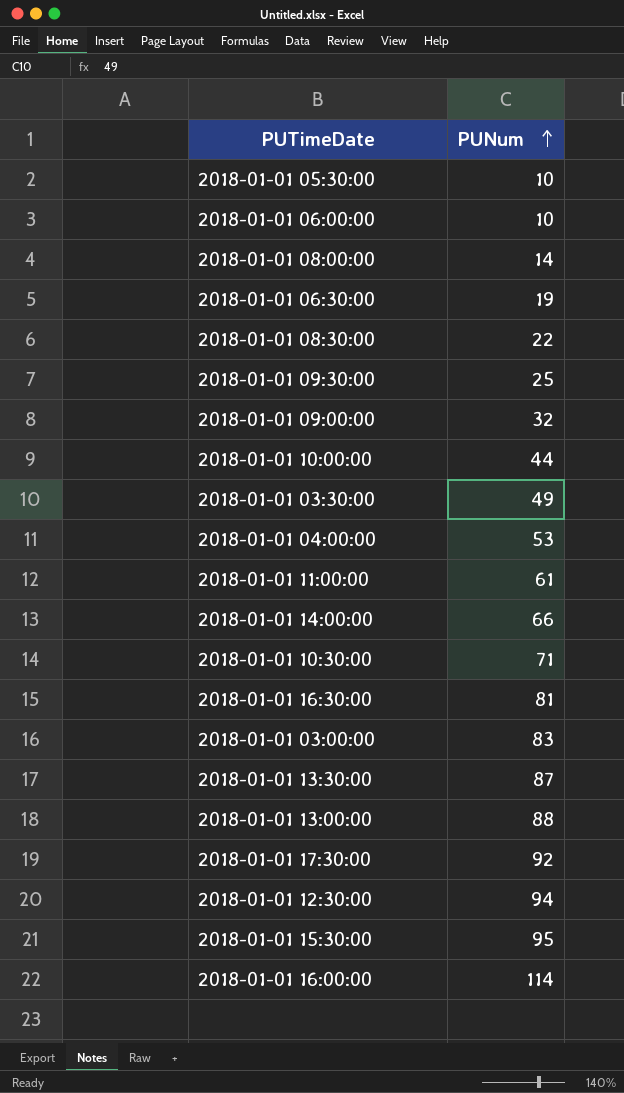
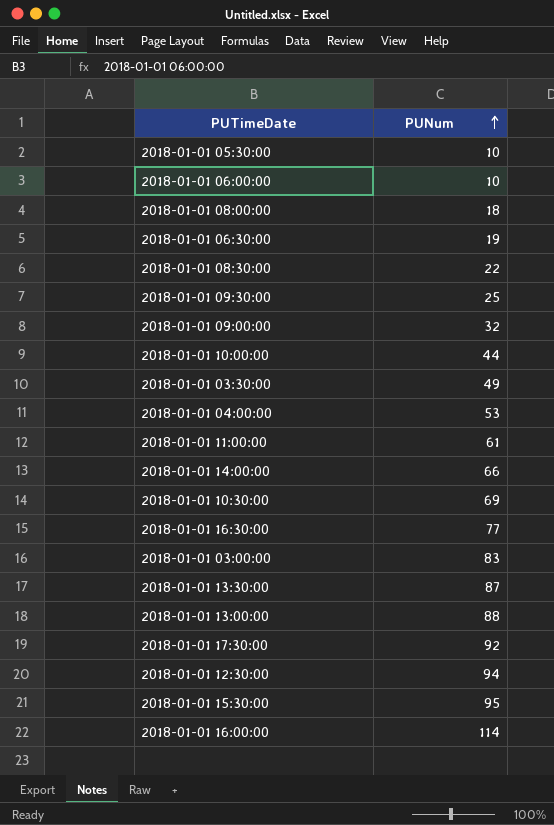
2018-01-01 08:00:00 | PUNum: 14 -> 18
2018-01-01 10:30:00 | PUNum: 71 -> 69
2018-01-01 16:30:00 | PUNum: 81 -> 77

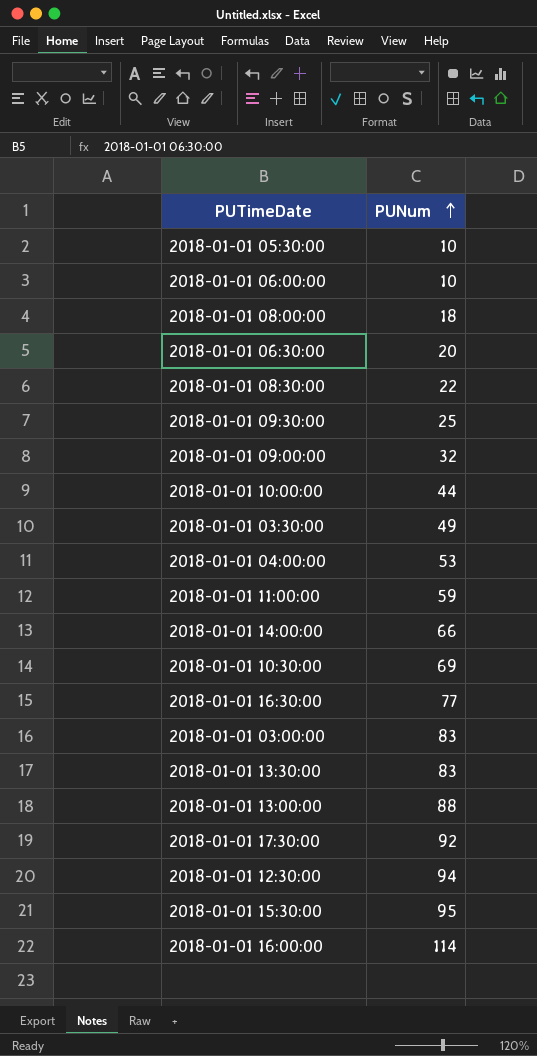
2018-01-01 06:30:00 | PUNum: 19 -> 20
2018-01-01 11:00:00 | PUNum: 61 -> 59
2018-01-01 13:30:00 | PUNum: 87 -> 83

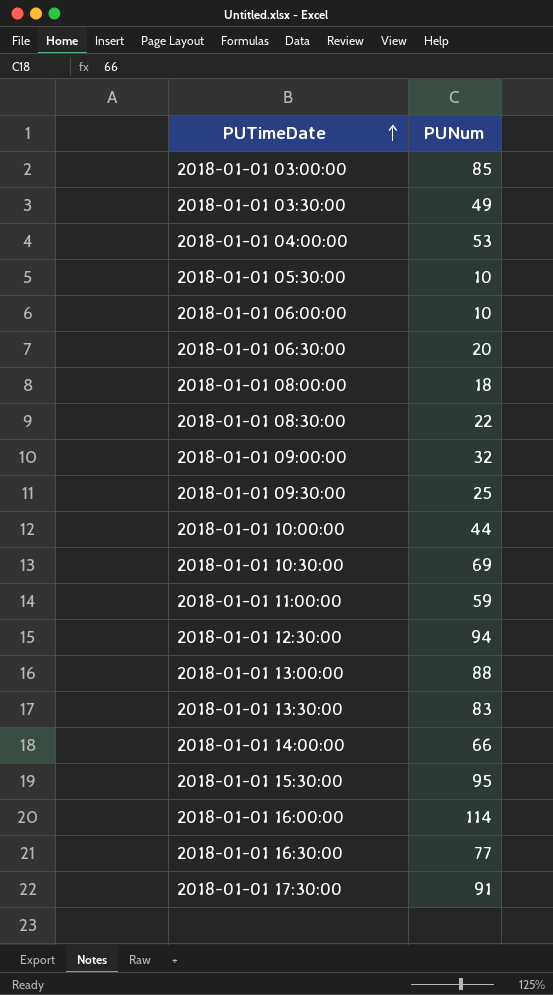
row order: PUNum ascending -> PUTimeDate ascending
2018-01-01 03:00:00 | PUNum: 83 -> 85
2018-01-01 17:30:00 | PUNum: 92 -> 91

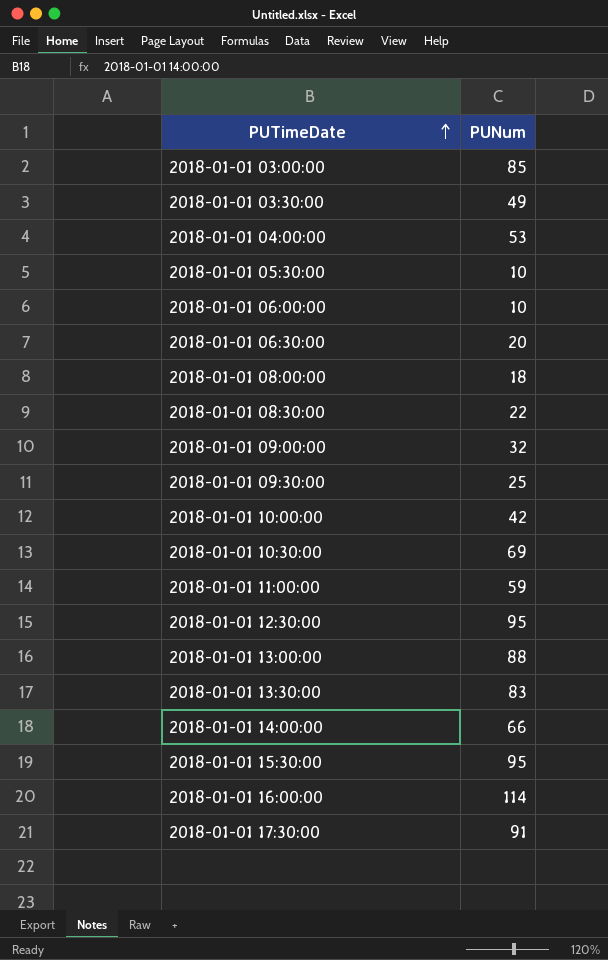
row 2018-01-01 16:30:00: 77 -> none
2018-01-01 10:00:00 | PUNum: 44 -> 42
2018-01-01 12:30:00 | PUNum: 94 -> 95

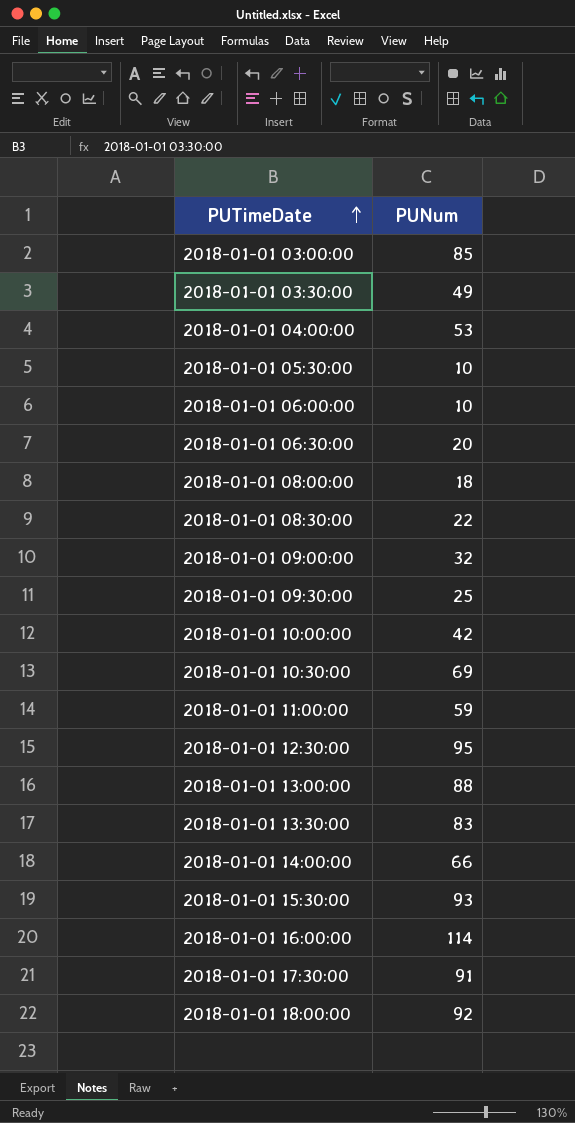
2018-01-01 15:30:00 | PUNum: 95 -> 93
row 2018-01-01 18:00:00: none -> 92

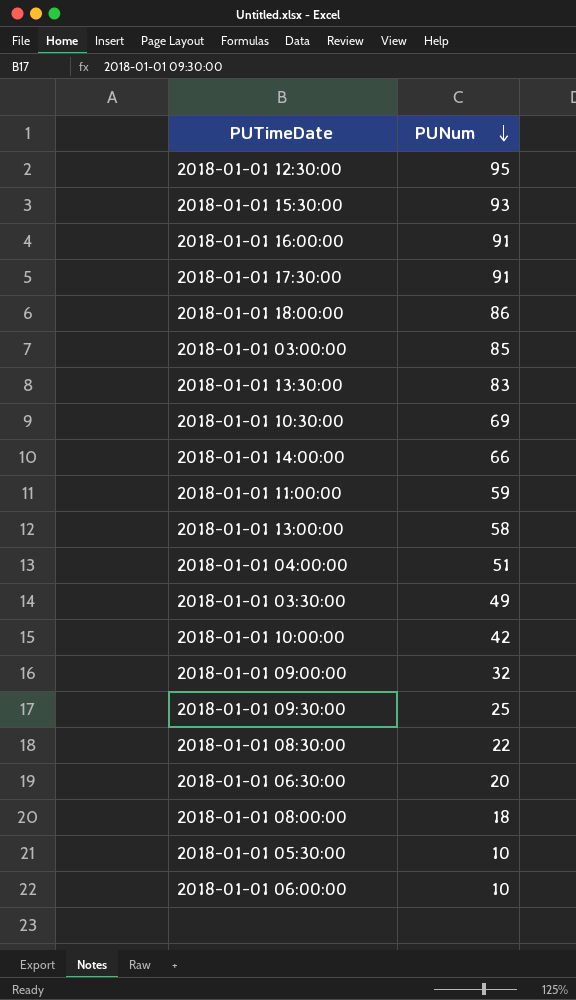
row order: PUTimeDate ascending -> PUNum descending
2018-01-01 16:00:00 | PUNum: 114 -> 91
2018-01-01 18:00:00 | PUNum: 92 -> 86
2018-01-01 13:00:00 | PUNum: 88 -> 58
2018-01-01 04:00:00 | PUNum: 53 -> 51

